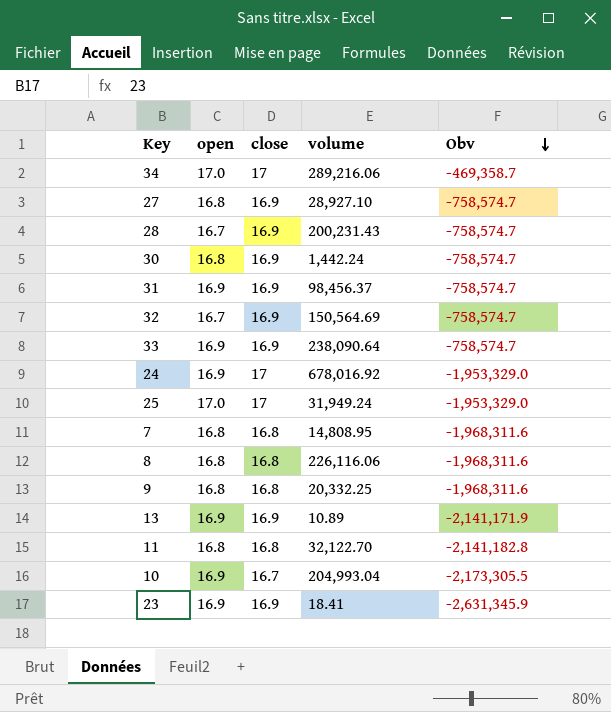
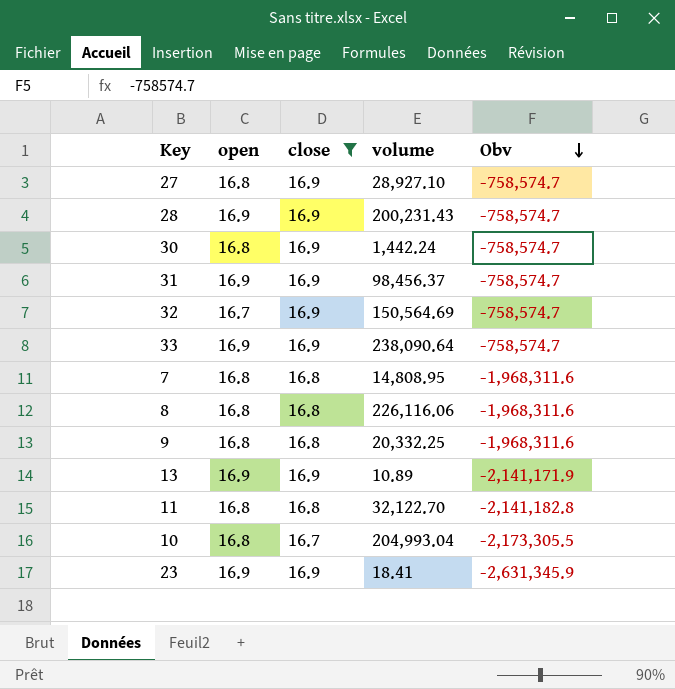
filter: none -> close != 17
28 | open: 16.7 -> 16.9
10 | open: 16.9 -> 16.8

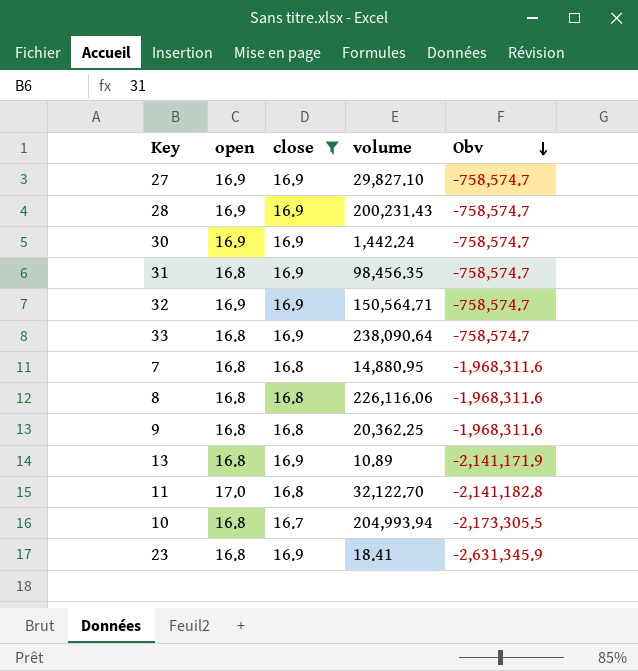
27 | open: 16.8 -> 16.9
27 | volume: 28,927.10 -> 29,827.10
30 | open: 16.8 -> 16.9
31 | open: 16.9 -> 16.8
31 | volume: 98,456.37 -> 98,456.35
32 | open: 16.7 -> 16.9
32 | volume: 150,564.69 -> 150,564.71
33 | open: 16.9 -> 16.8
7 | volume: 14,808.95 -> 14,880.95
9 | volume: 20,332.25 -> 20,362.25
13 | open: 16.9 -> 16.8
11 | open: 16.8 -> 17.0
10 | volume: 204,993.04 -> 204,993.94
23 | open: 16.9 -> 16.8

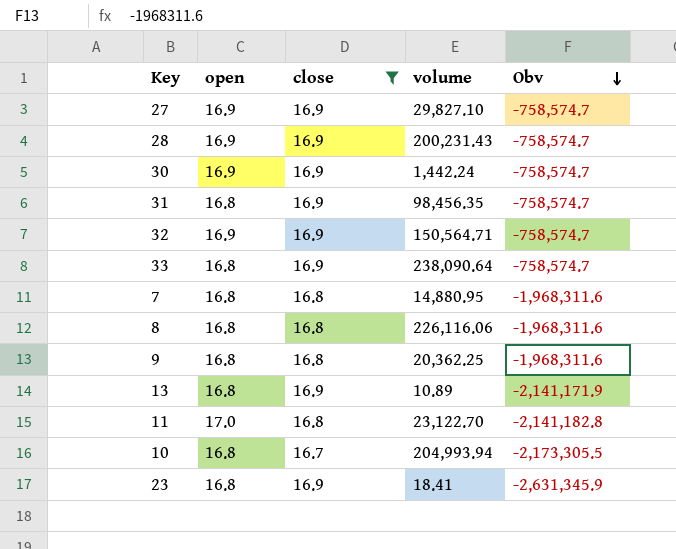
11 | volume: 32,122.70 -> 23,122.70

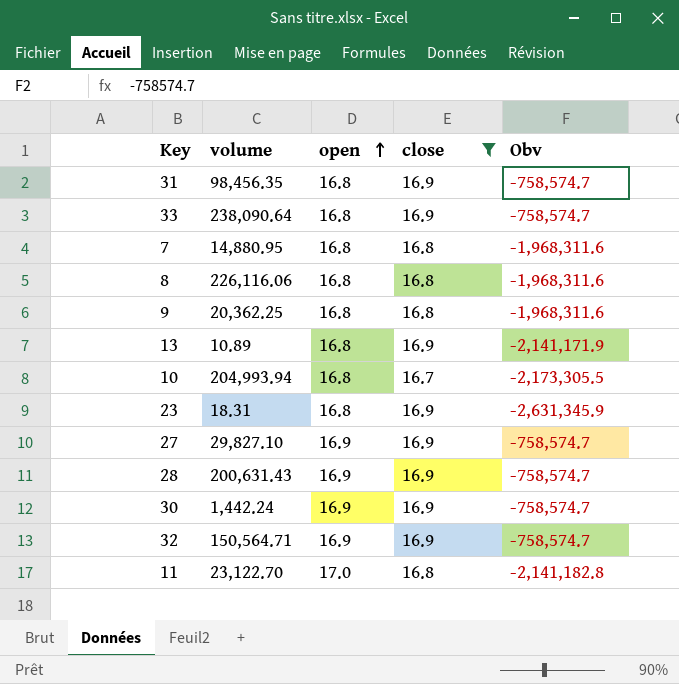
row order: Obv descending -> open ascending
column volume | position: 4 -> 2
23 | volume: 18.41 -> 18.31
28 | volume: 200,231.43 -> 200,631.43

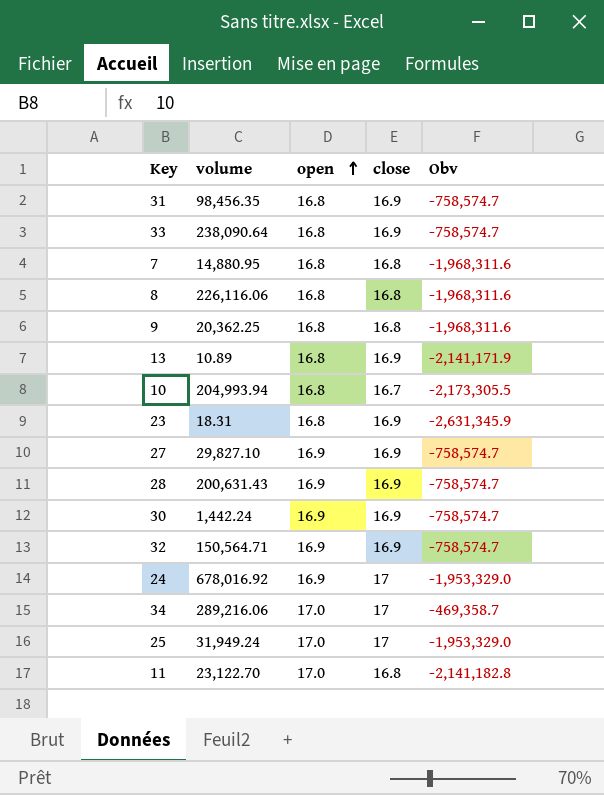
filter: close != 17 -> none

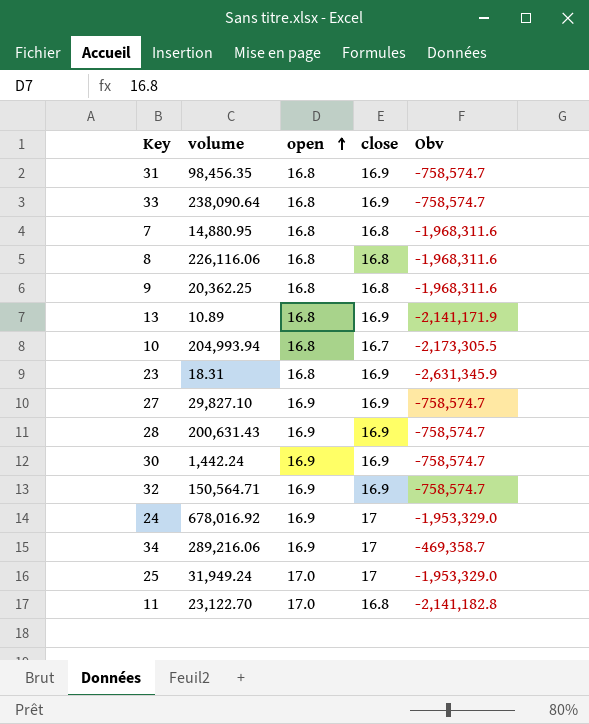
34 | open: 17.0 -> 16.9

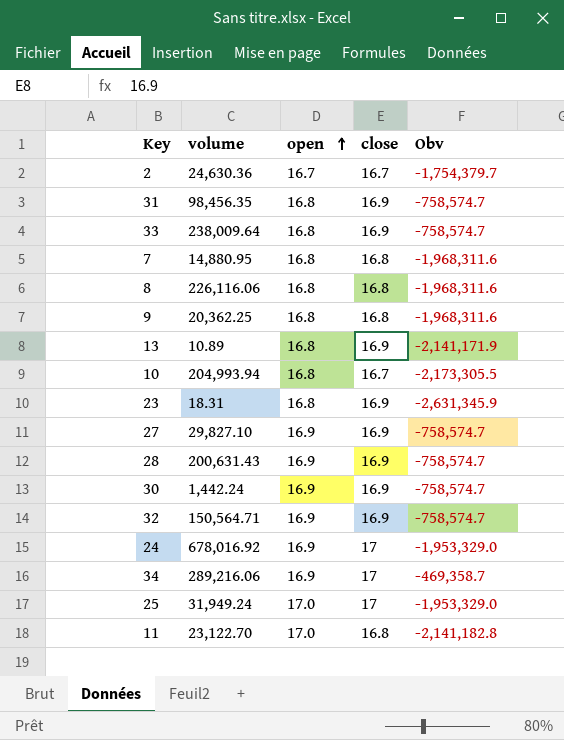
row 2: none -> 24,630.36 | 16.7 | 16.7 | -1,754,379.7
33 | volume: 238,090.64 -> 238,009.64

